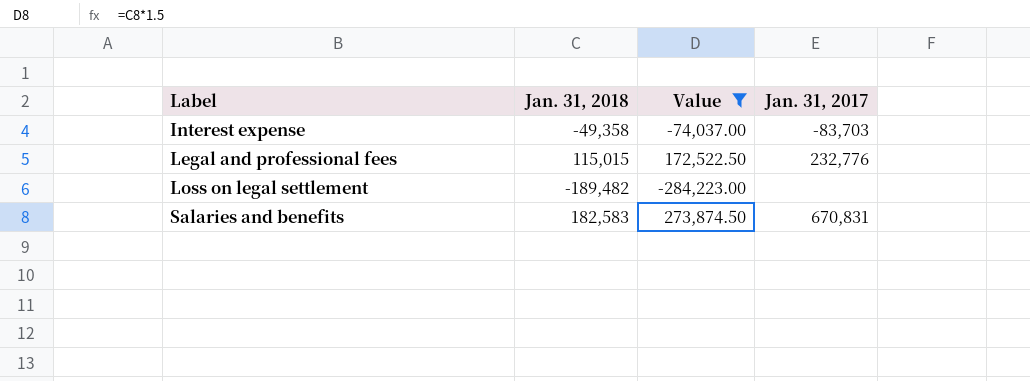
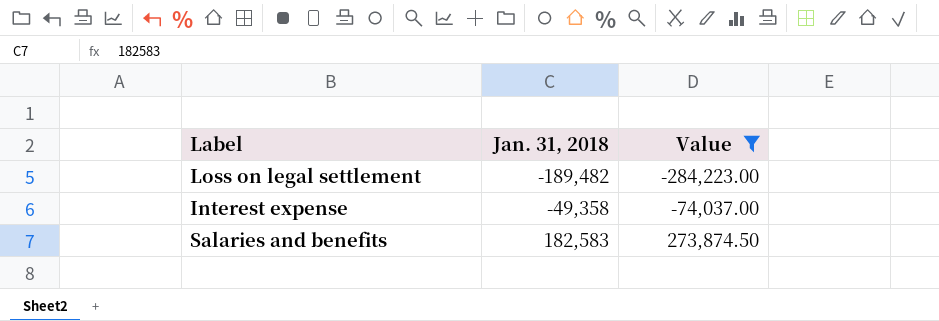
row order: Label ascending -> Jan. 31, 2018 ascending
column Jan. 31, 2017 | position: 4 -> none
row Legal and professional fees: 115,015 | 172,522.50 | 232,776 -> none

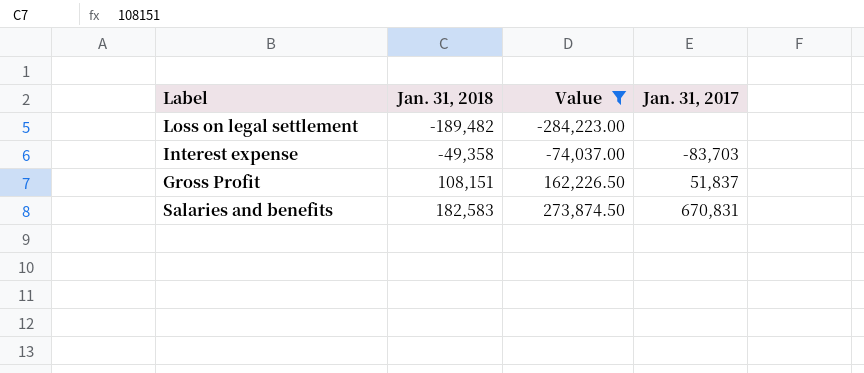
column Jan. 31, 2017 | position: none -> 4
row Gross Profit: none -> 108,151 | 162,226.50 | 51,837

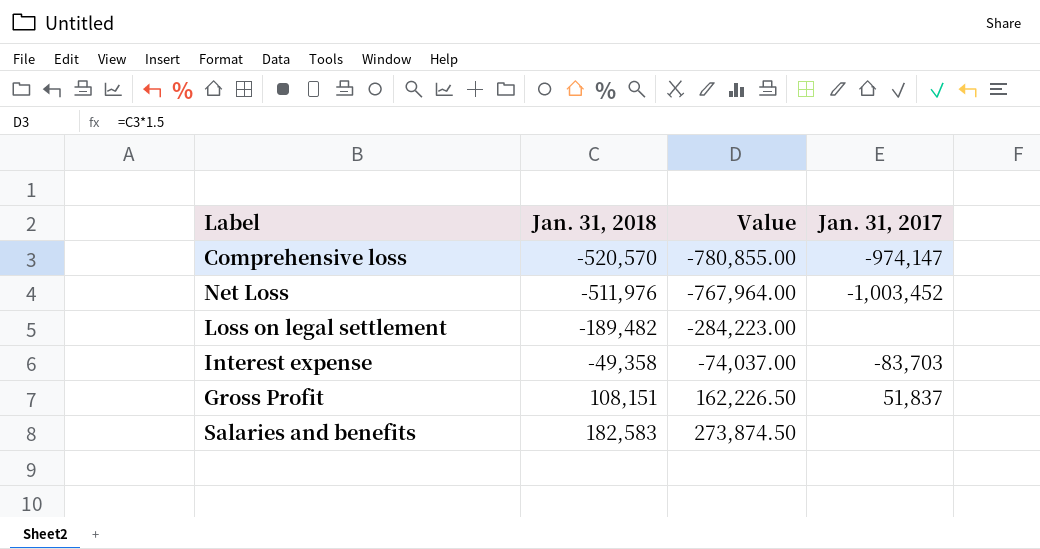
filter: Value >= -284,223.00 -> none
Salaries and benefits | Jan. 31, 2017: 670,831 -> none

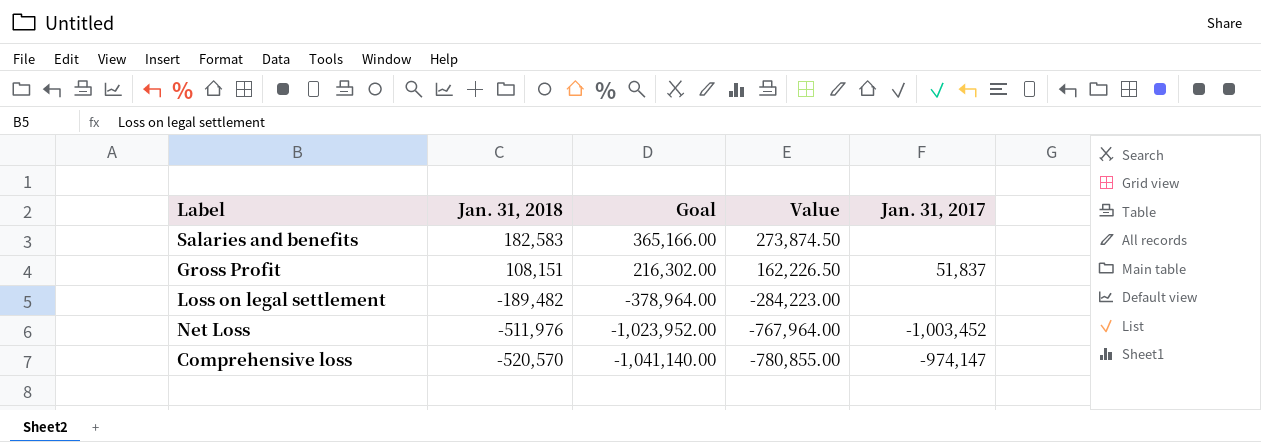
row order: Jan. 31, 2018 ascending -> Jan. 31, 2018 descending
column Goal | formula: none -> [Jan. 31, 2018] * 2
row Interest expense: -49,358 | -74,037.00 | -83,703 -> none

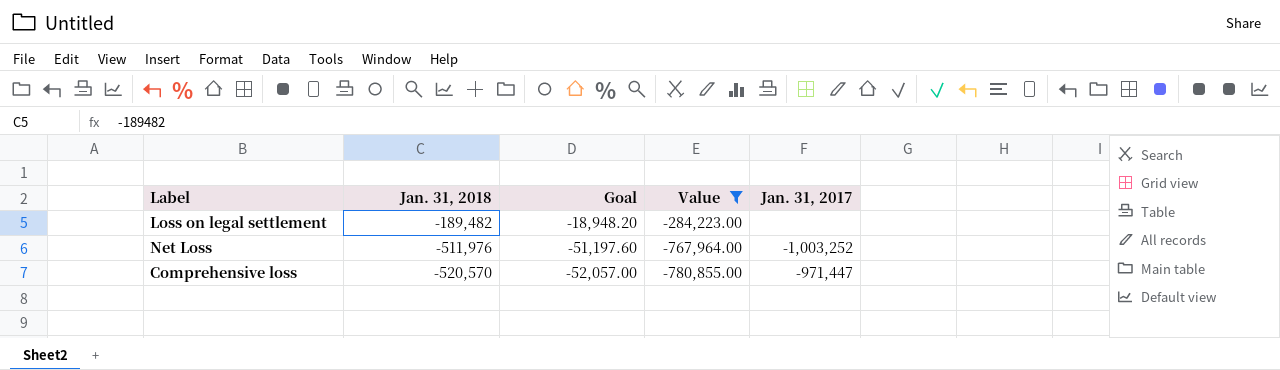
filter: none -> Value <= -284,223.00
column Goal | formula: [Jan. 31, 2018] * 2 -> [Jan. 31, 2018] * 0.1
Net Loss | Jan. 31, 2017: -1,003,452 -> -1,003,252
Comprehensive loss | Jan. 31, 2017: -974,147 -> -971,447

